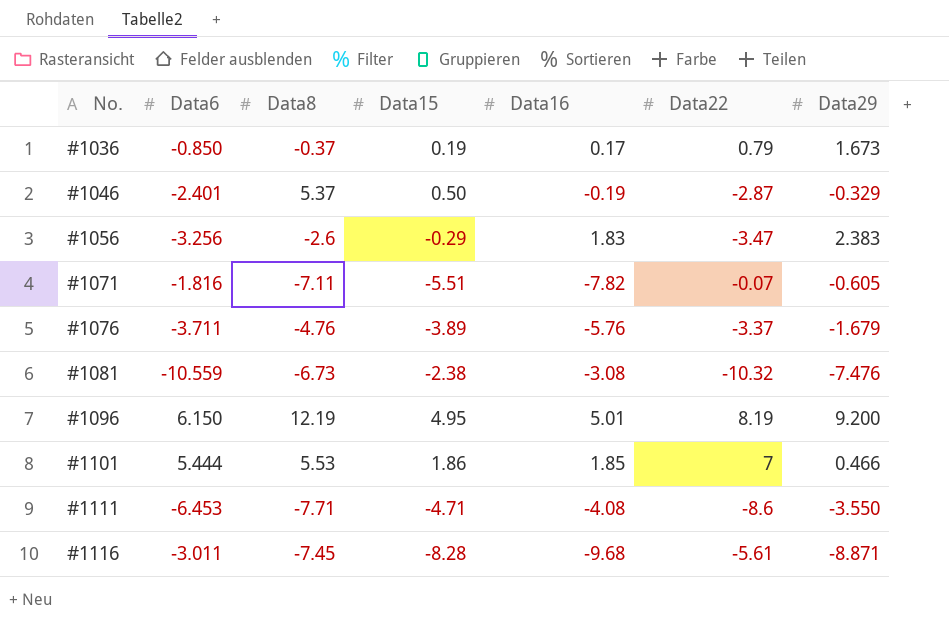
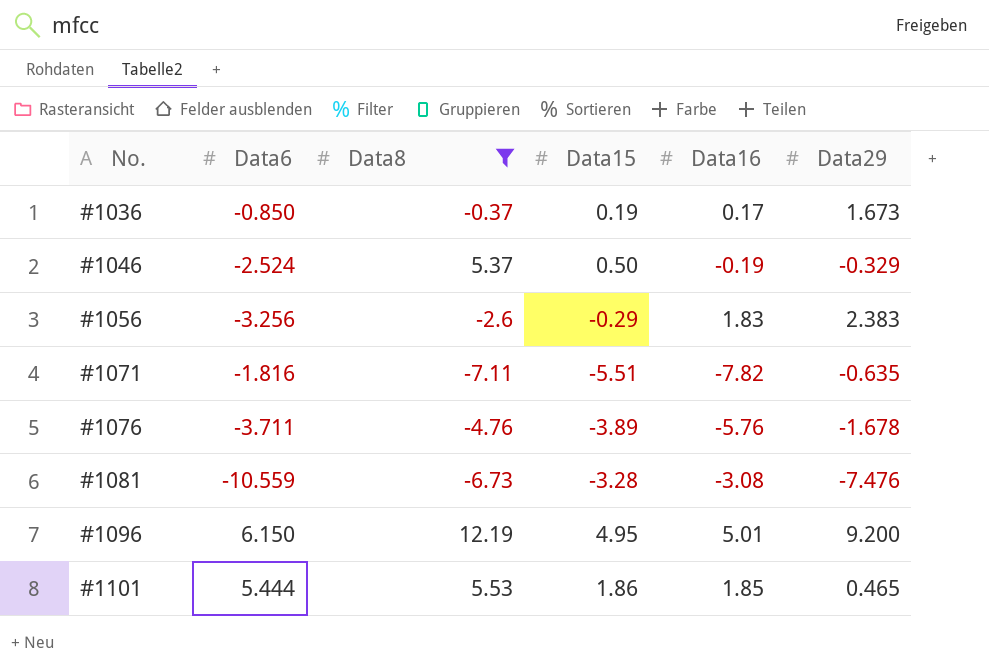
filter: none -> Data8 >= -7.11
column Data22 | position: 6 -> none
#1046 | Data6: -2.401 -> -2.524
#1071 | Data29: -0.605 -> -0.635
#1076 | Data29: -1.679 -> -1.678
#1081 | Data15: -2.38 -> -3.28
#1101 | Data29: 0.466 -> 0.465

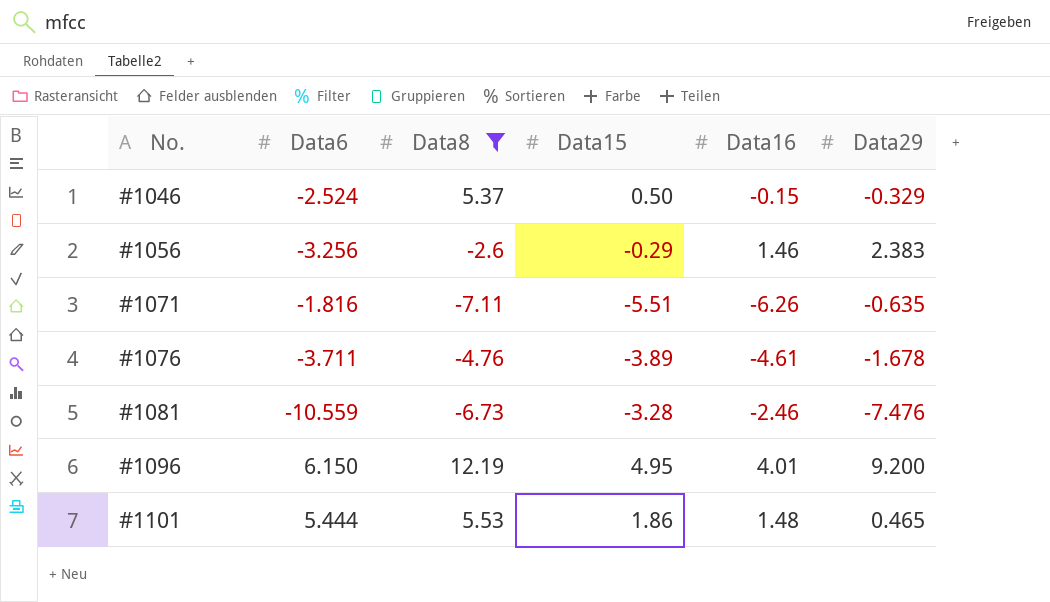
row #1036: -0.850 | -0.37 | 0.19 | 0.17 | 1.673 -> none
#1046 | Data16: -0.19 -> -0.15
#1056 | Data16: 1.83 -> 1.46
#1071 | Data16: -7.82 -> -6.26
#1076 | Data16: -5.76 -> -4.61
#1081 | Data16: -3.08 -> -2.46
#1096 | Data16: 5.01 -> 4.01
#1101 | Data16: 1.85 -> 1.48

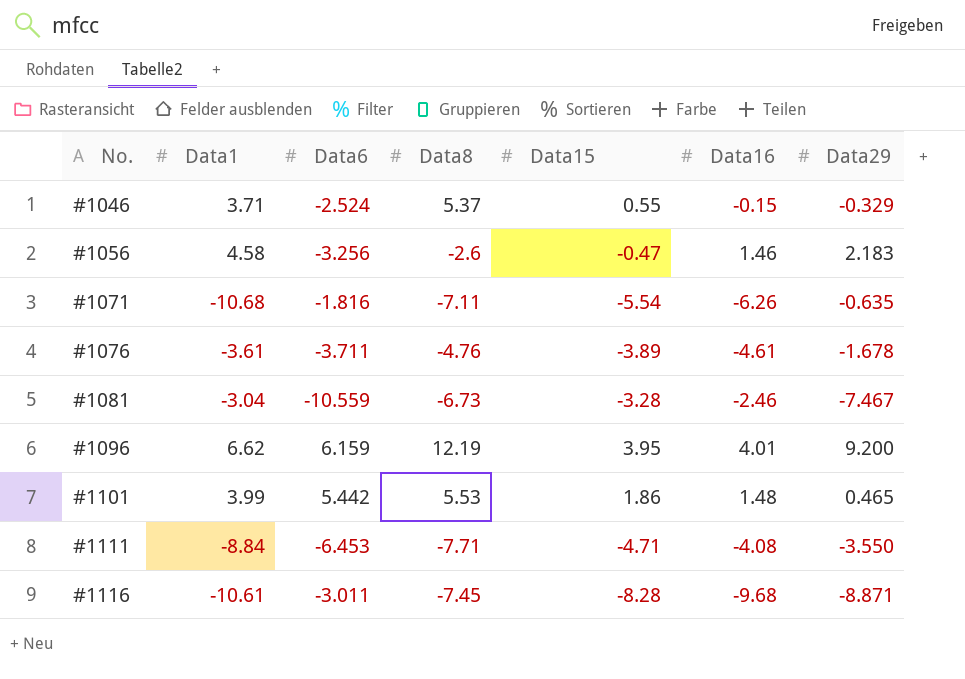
filter: Data8 >= -7.11 -> none
column Data1 | position: none -> 2
#1046 | Data15: 0.50 -> 0.55
#1056 | Data15: -0.29 -> -0.47
#1056 | Data29: 2.383 -> 2.183
#1071 | Data15: -5.51 -> -5.54
#1081 | Data29: -7.476 -> -7.467
#1096 | Data6: 6.150 -> 6.159
#1096 | Data15: 4.95 -> 3.95
#1101 | Data6: 5.444 -> 5.442

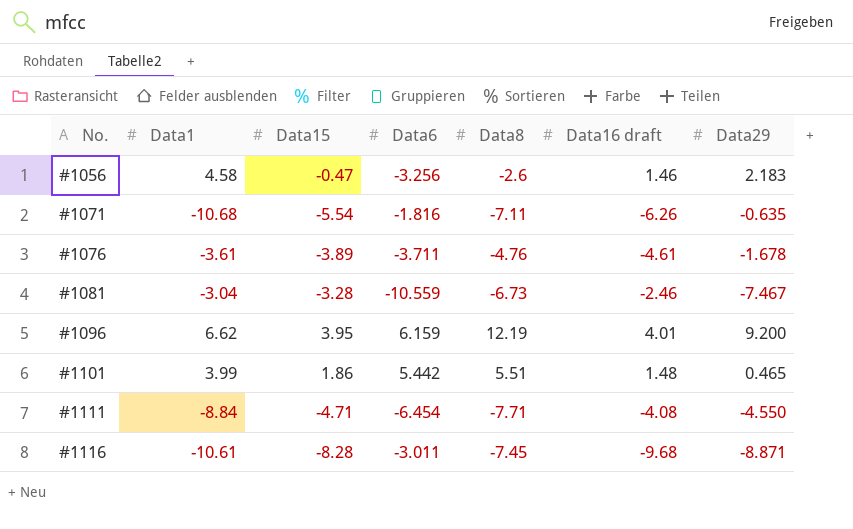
column Data15 | position: 5 -> 3
column name: Data16 -> Data16 draft
row #1046: 3.71 | -2.524 | 5.37 | 0.55 | -0.15 | -0.329 -> none
#1101 | Data8: 5.53 -> 5.51
#1111 | Data6: -6.453 -> -6.454
#1111 | Data29: -3.550 -> -4.550

